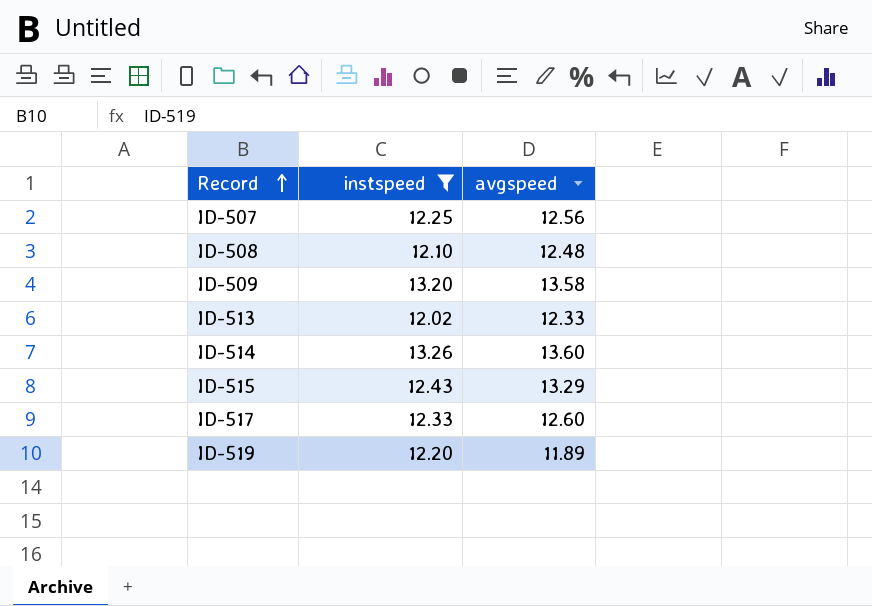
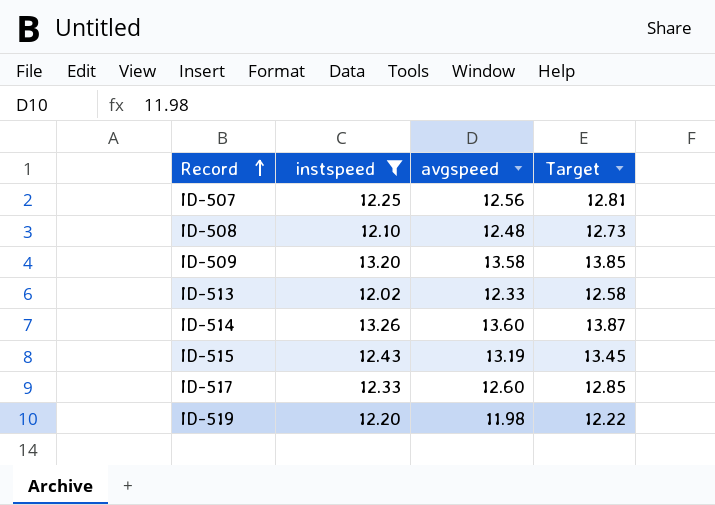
column Target | formula: none -> [avgspeed] * 1.02
ID-515 | avgspeed: 13.29 -> 13.19
ID-519 | avgspeed: 11.89 -> 11.98

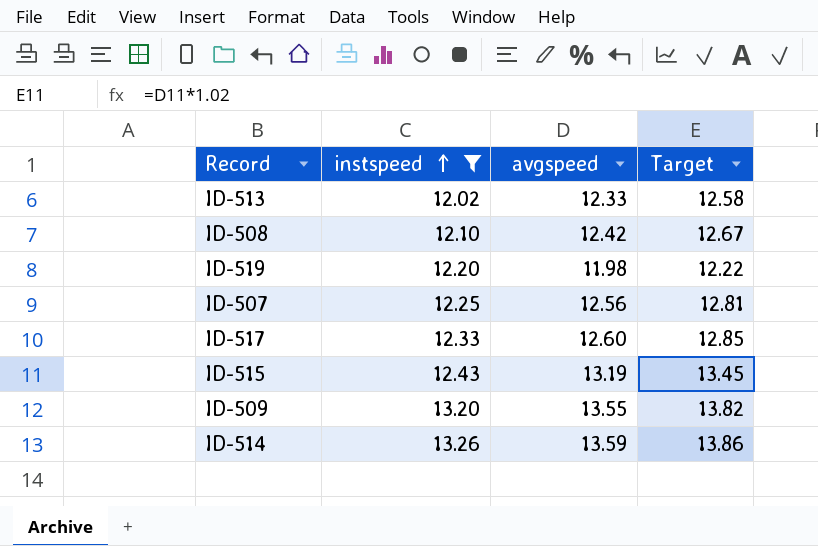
row order: Record ascending -> instspeed ascending
ID-508 | avgspeed: 12.48 -> 12.42
ID-508 | Target: 12.73 -> 12.67
ID-509 | avgspeed: 13.58 -> 13.55
ID-509 | Target: 13.85 -> 13.82
ID-514 | avgspeed: 13.60 -> 13.59
ID-514 | Target: 13.87 -> 13.86

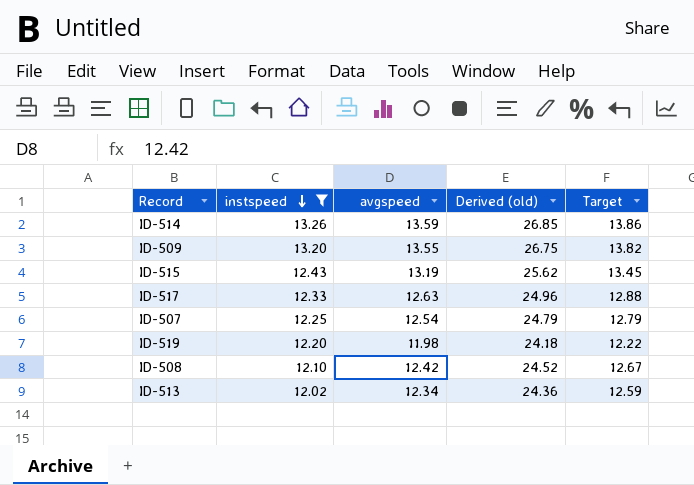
row order: instspeed ascending -> instspeed descending
column Derived (old) | formula: none -> [instspeed] + [avgspeed]
ID-517 | avgspeed: 12.60 -> 12.63
ID-517 | Target: 12.85 -> 12.88
ID-507 | avgspeed: 12.56 -> 12.54
ID-507 | Target: 12.81 -> 12.79
ID-513 | avgspeed: 12.33 -> 12.34
ID-513 | Target: 12.58 -> 12.59

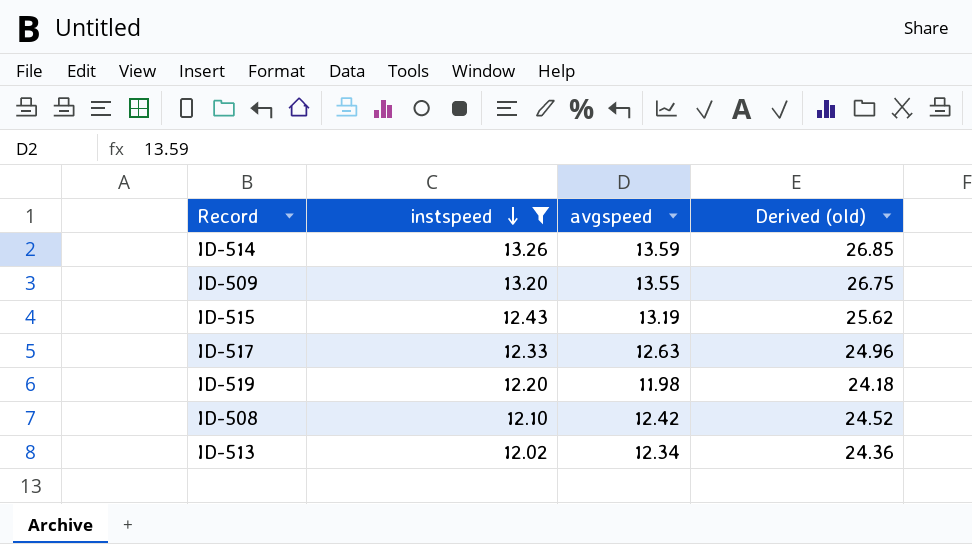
column Target | formula: [avgspeed] * 1.02 -> none
row ID-507: 12.25 | 12.54 | 24.79 | 12.79 -> none

